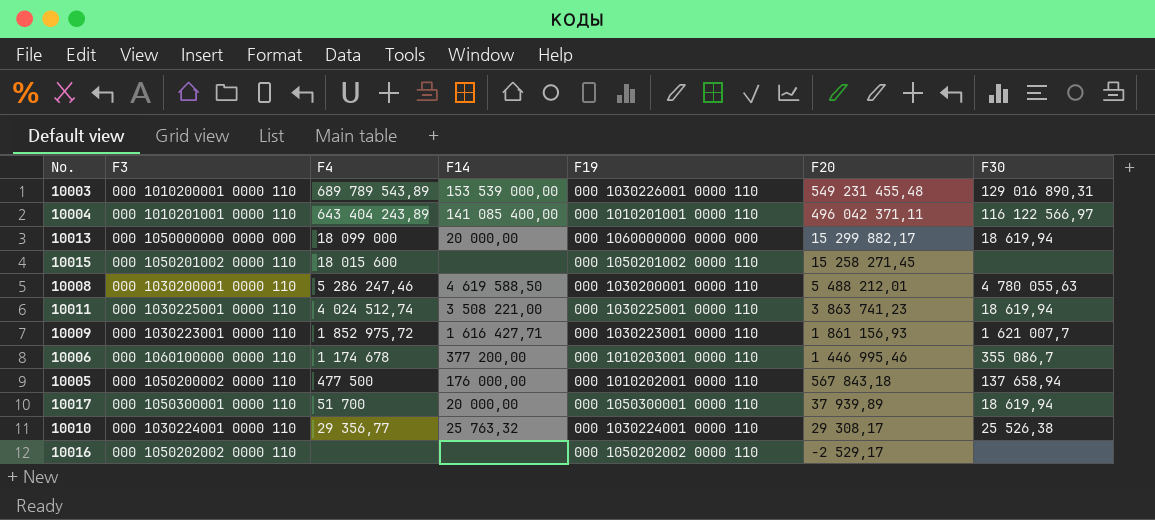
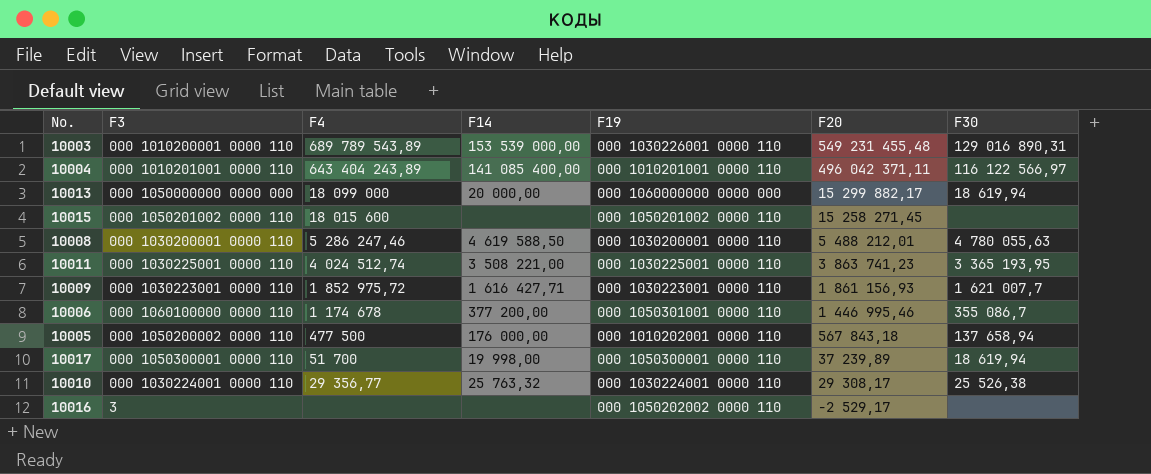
10011 | F30: 18 619,94 -> 3 365 193,95
10006 | F19: 000 1010203001 0000 110 -> 000 1050301001 0000 110
10017 | F14: 20 000,00 -> 19 998,00
10017 | F20: 37 939,89 -> 37 239,89
10016 | F3: 000 1050202002 0000 110 -> 3

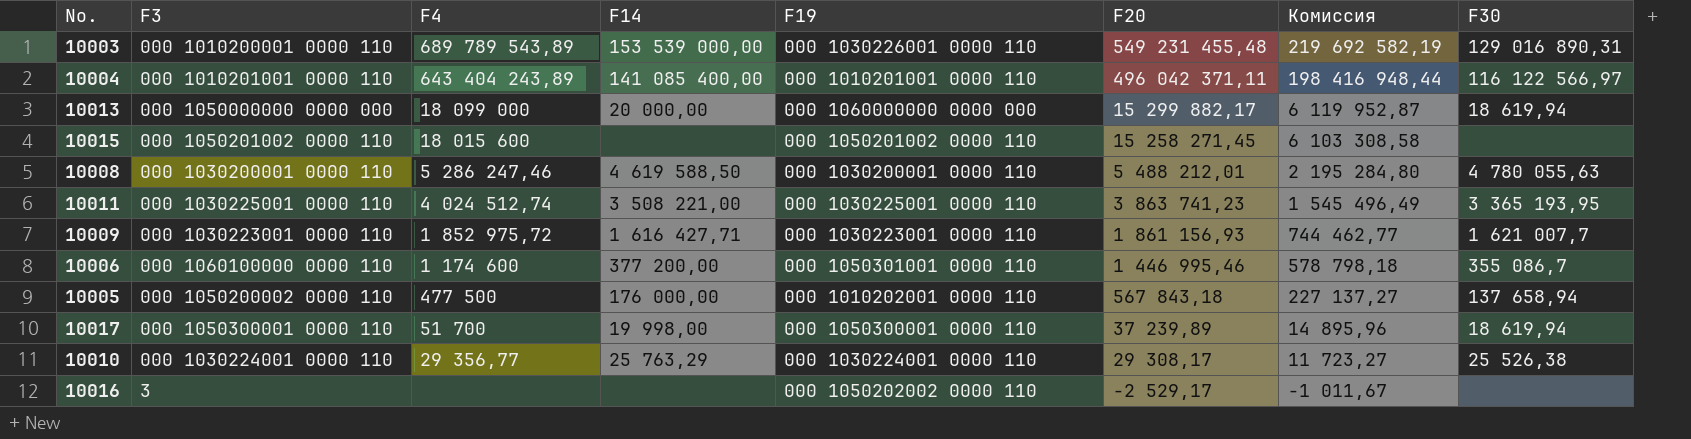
column Комиссия | formula: none -> [F20] * 0,4
10006 | F4: 1 174 678 -> 1 174 600
10010 | F14: 25 763,32 -> 25 763,29

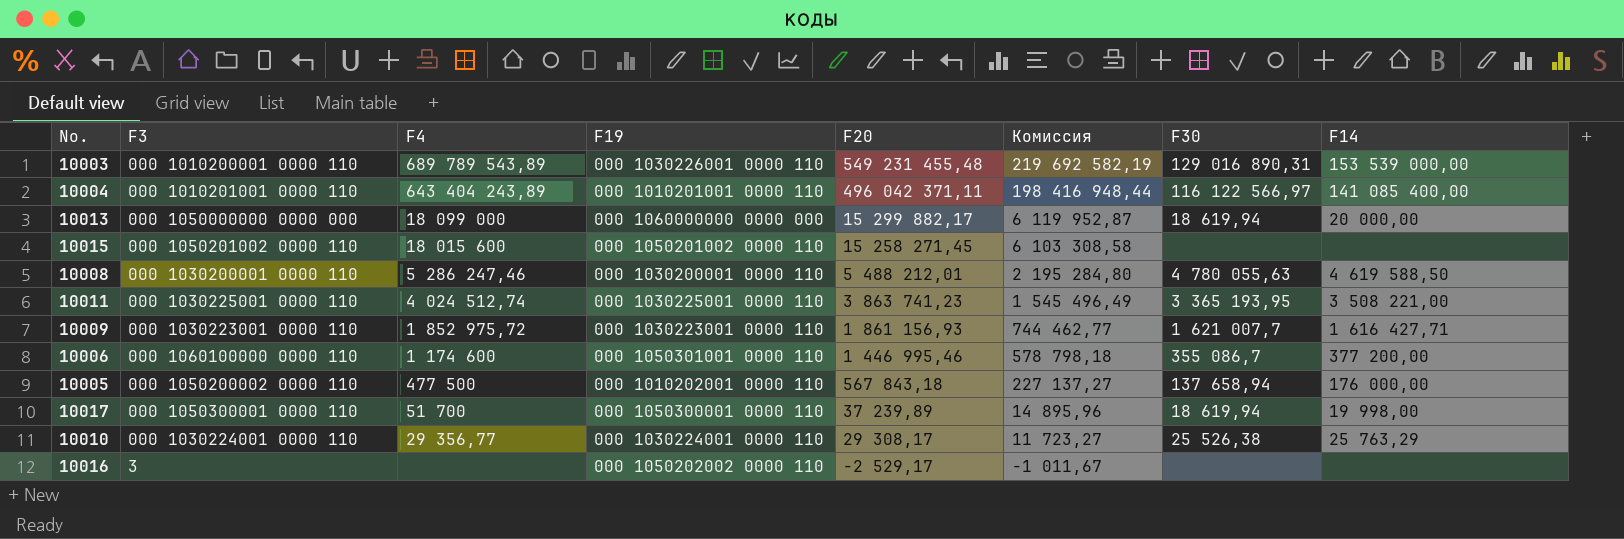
column F14 | position: 4 -> 8

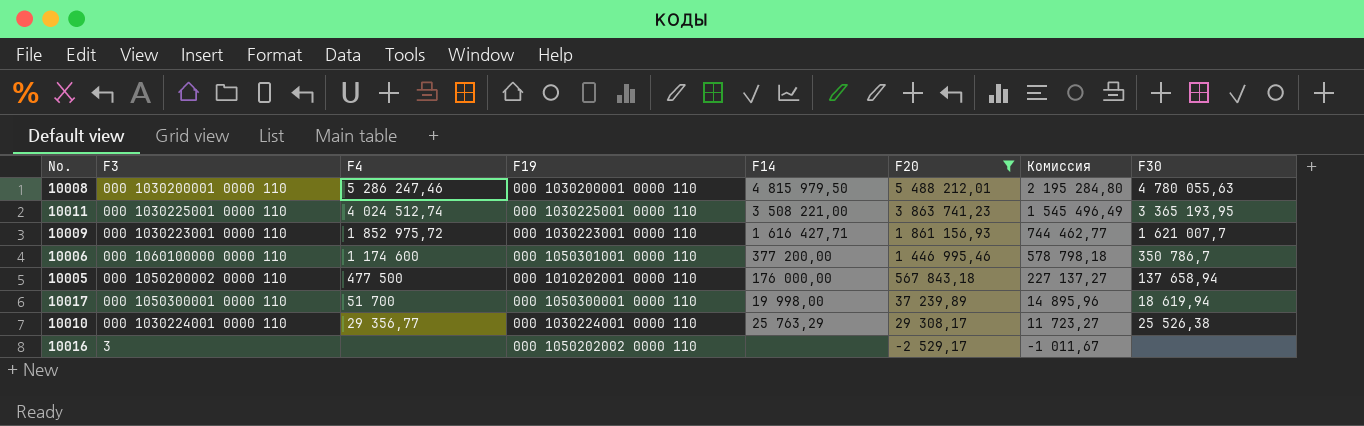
filter: none -> F20 <= 5 488 212,01
column F14 | position: 8 -> 5
10008 | F14: 4 619 588,50 -> 4 815 979,50
10006 | F30: 355 086,7 -> 350 786,7

